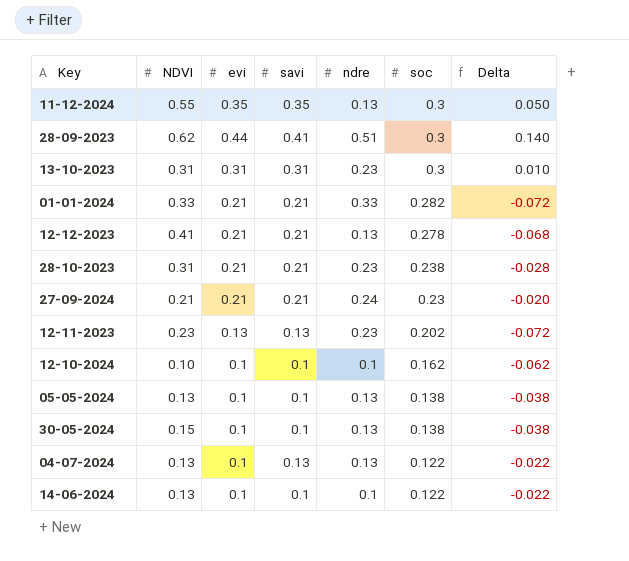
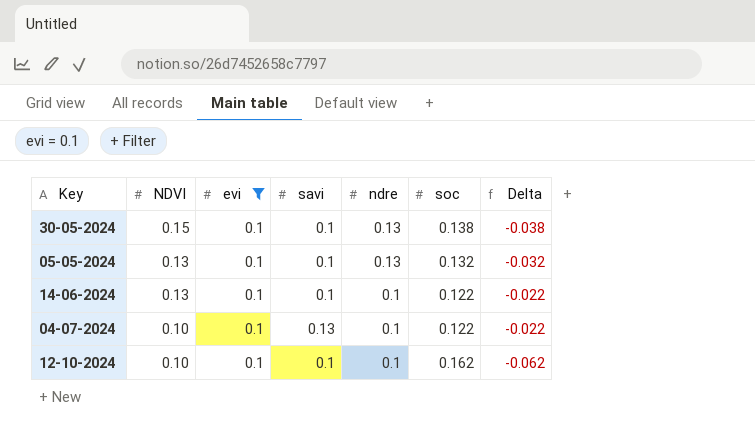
filter: none -> evi = 0.1
row order: soc descending -> NDVI descending
05-05-2024 | soc: 0.138 -> 0.132
05-05-2024 | Delta: -0.038 -> -0.032
04-07-2024 | NDVI: 0.13 -> 0.10
04-07-2024 | ndre: 0.13 -> 0.1

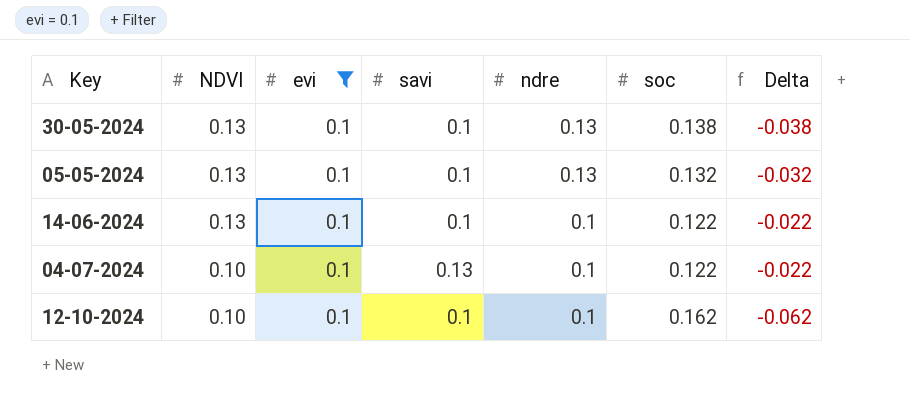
30-05-2024 | NDVI: 0.15 -> 0.13

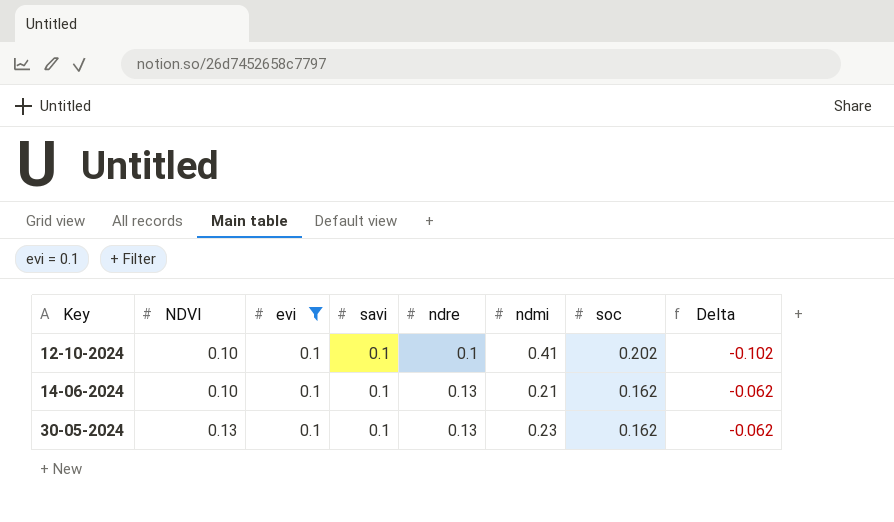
row order: NDVI descending -> Key descending
column ndmi | position: none -> 6
row 05-05-2024: 0.13 | 0.1 | 0.1 | 0.13 | 0.132 | -0.032 -> none
row 04-07-2024: 0.10 | 0.1 | 0.13 | 0.1 | 0.122 | -0.022 -> none
12-10-2024 | soc: 0.162 -> 0.202
12-10-2024 | Delta: -0.062 -> -0.102
14-06-2024 | NDVI: 0.13 -> 0.10
14-06-2024 | ndre: 0.1 -> 0.13
14-06-2024 | soc: 0.122 -> 0.162
14-06-2024 | Delta: -0.022 -> -0.062
30-05-2024 | soc: 0.138 -> 0.162
30-05-2024 | Delta: -0.038 -> -0.062

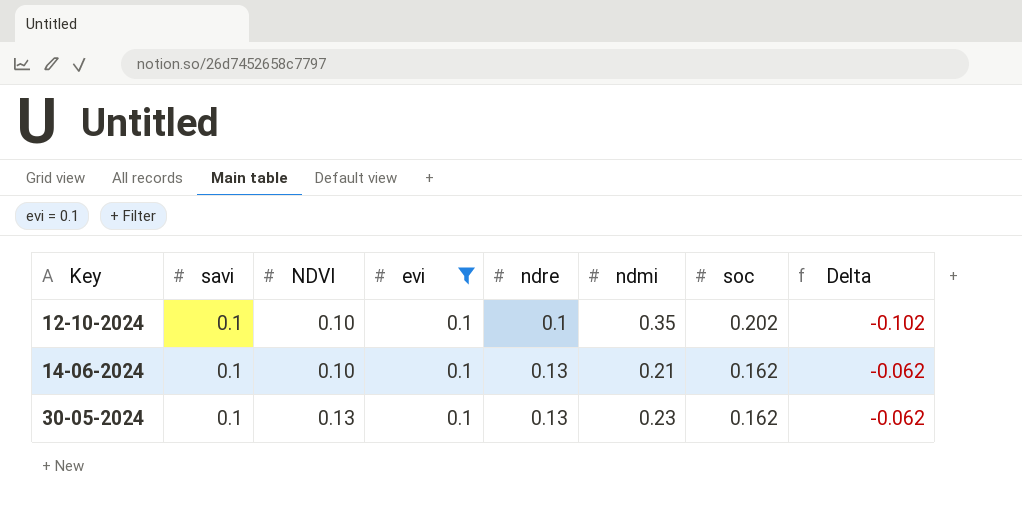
column savi | position: 4 -> 2
12-10-2024 | ndmi: 0.41 -> 0.35

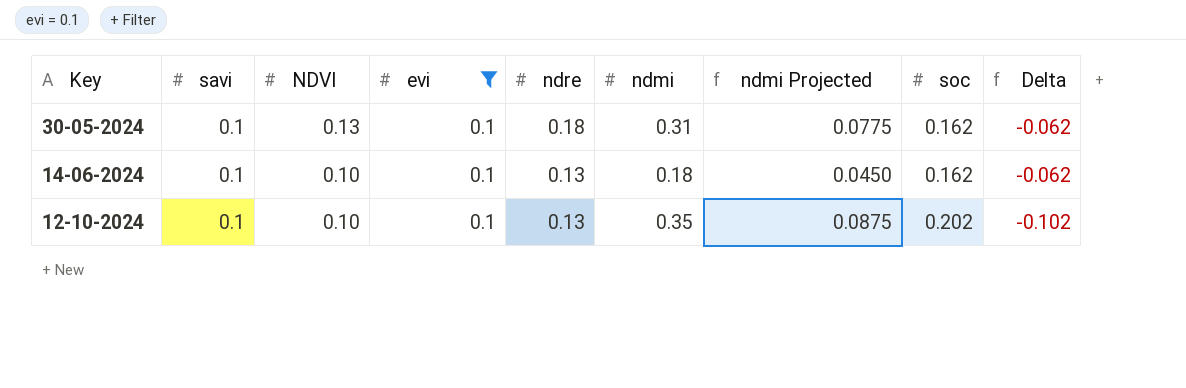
row order: Key descending -> Key ascending
column ndmi Projected | formula: none -> [ndmi] * 0.25
30-05-2024 | ndre: 0.13 -> 0.18
30-05-2024 | ndmi: 0.23 -> 0.31
14-06-2024 | ndmi: 0.21 -> 0.18
12-10-2024 | ndre: 0.1 -> 0.13

